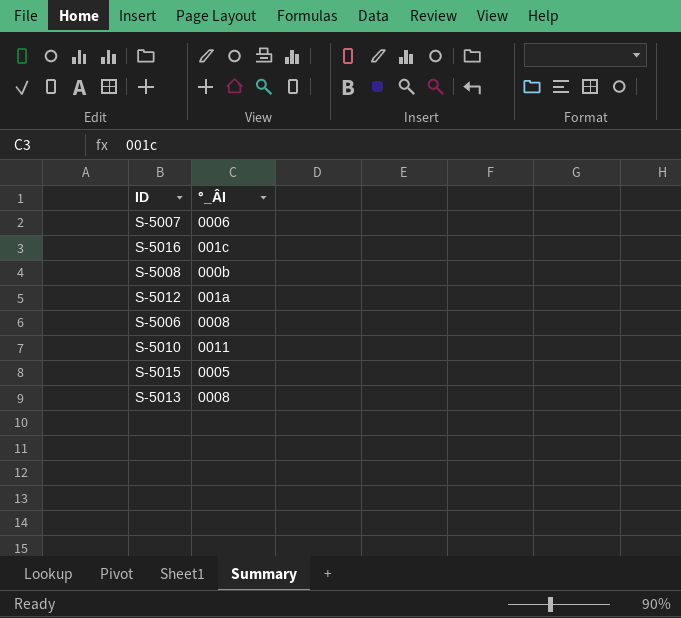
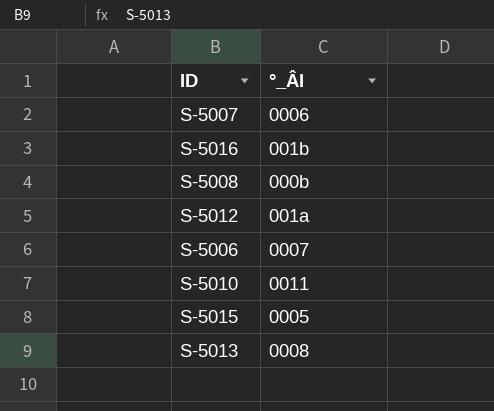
S-5016 | °_ÂI: 001c -> 001b
S-5006 | °_ÂI: 0008 -> 0007

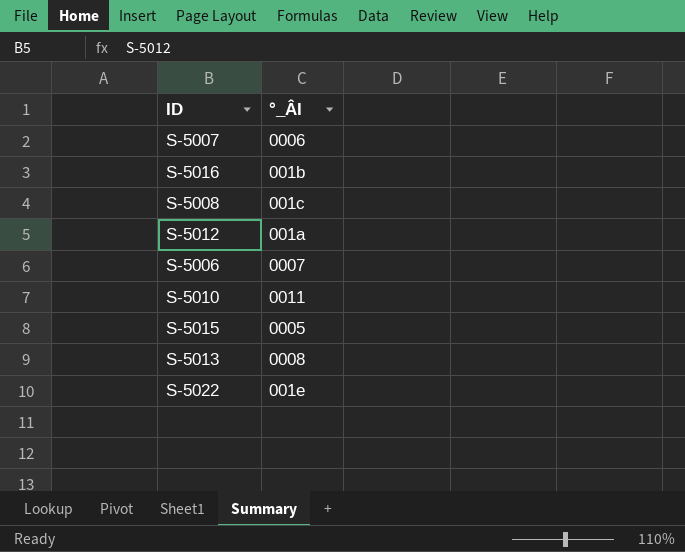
S-5008 | °_ÂI: 000b -> 001c
row S-5022: none -> 001e

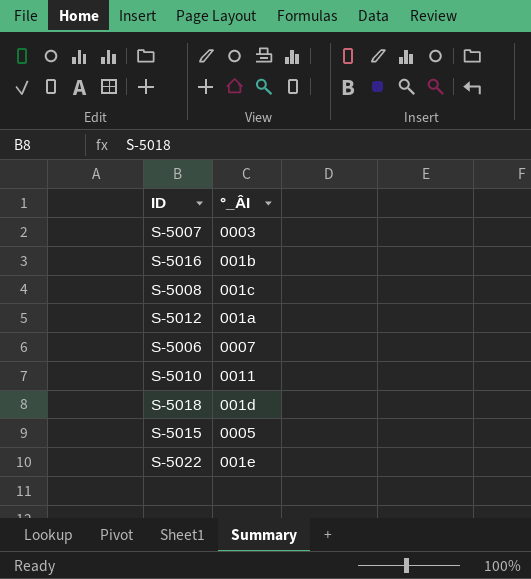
row S-5013: 0008 -> none
S-5007 | °_ÂI: 0006 -> 0003
row S-5018: none -> 001d

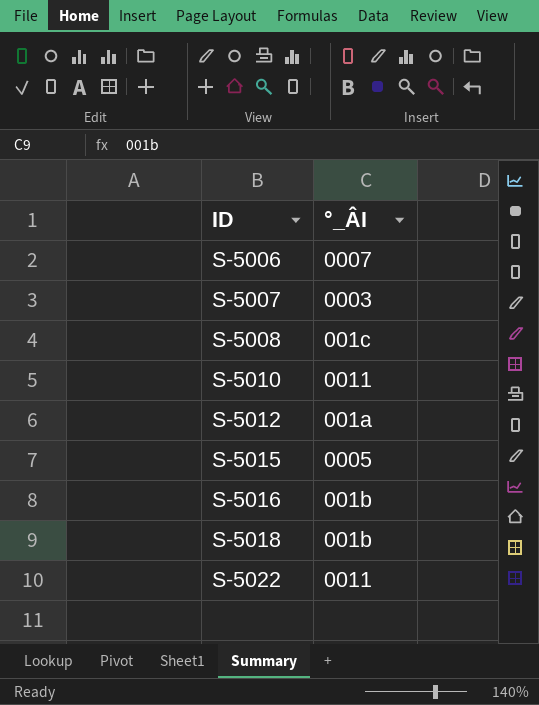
row order: none -> ID ascending
S-5018 | °_ÂI: 001d -> 001b
S-5022 | °_ÂI: 001e -> 0011

